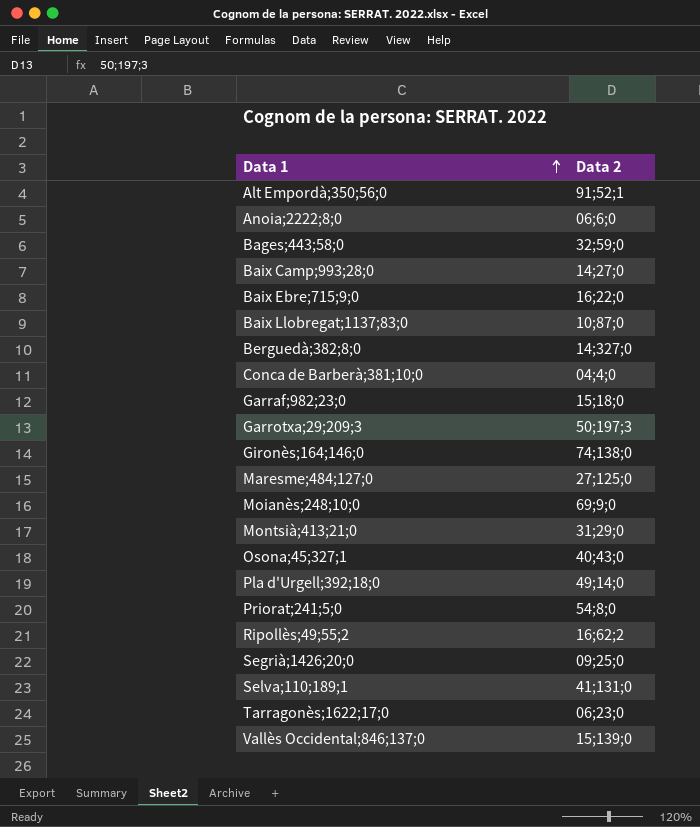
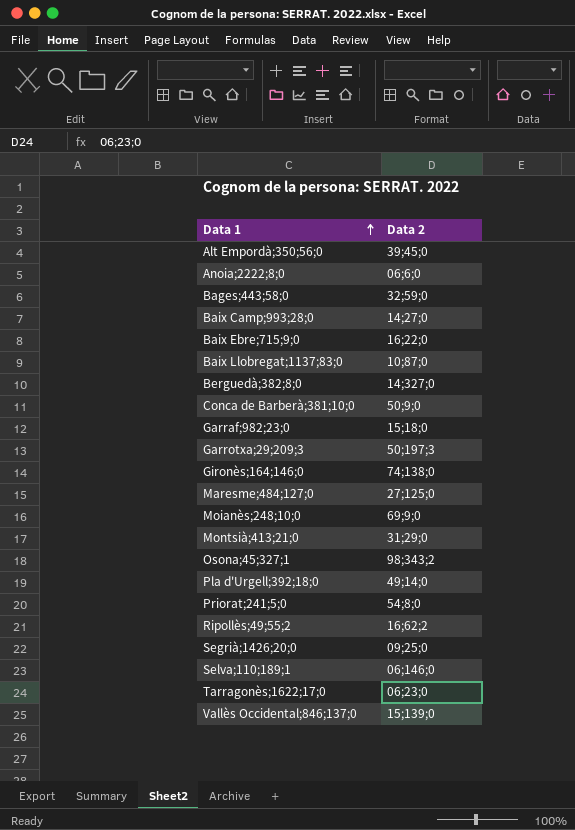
Alt Empordà;350;56;0 | Data 2: 91;52;1 -> 39;45;0
Conca de Barberà;381;10;0 | Data 2: 04;4;0 -> 50;9;0
Osona;45;327;1 | Data 2: 40;43;0 -> 98;343;2
Selva;110;189;1 | Data 2: 41;131;0 -> 06;146;0

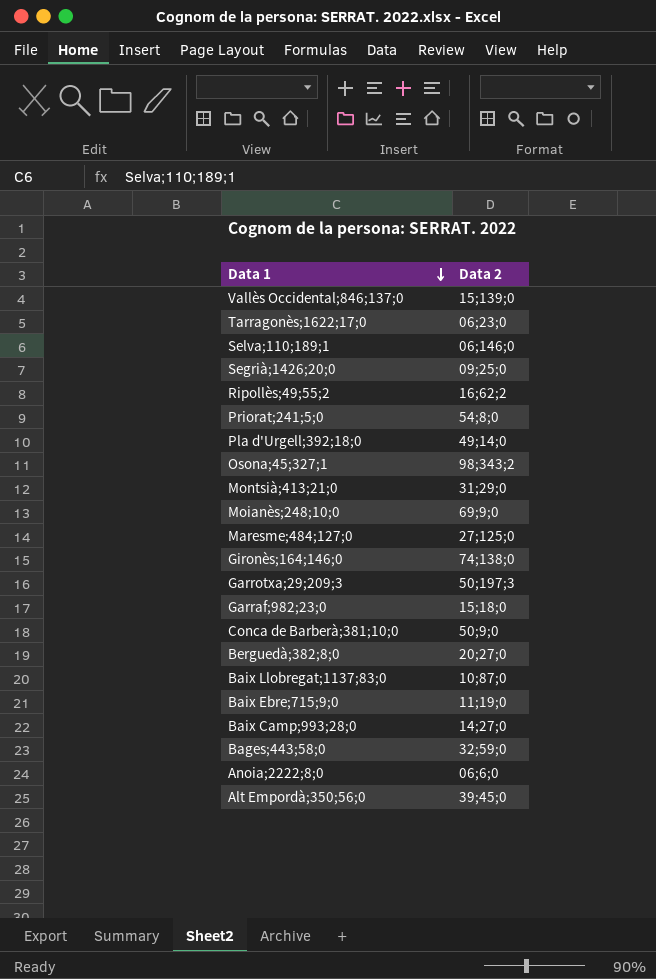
row order: Data 1 ascending -> Data 1 descending
Berguedà;382;8;0 | Data 2: 14;327;0 -> 20;27;0
Baix Ebre;715;9;0 | Data 2: 16;22;0 -> 11;19;0

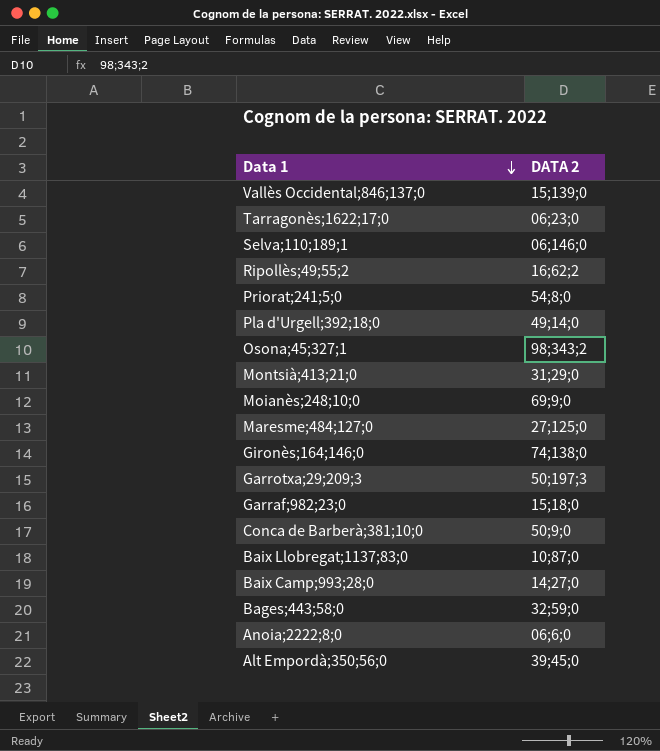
column name: Data 2 -> DATA 2
row Segrià;1426;20;0: 09;25;0 -> none
row Berguedà;382;8;0: 20;27;0 -> none
row Baix Ebre;715;9;0: 11;19;0 -> none

